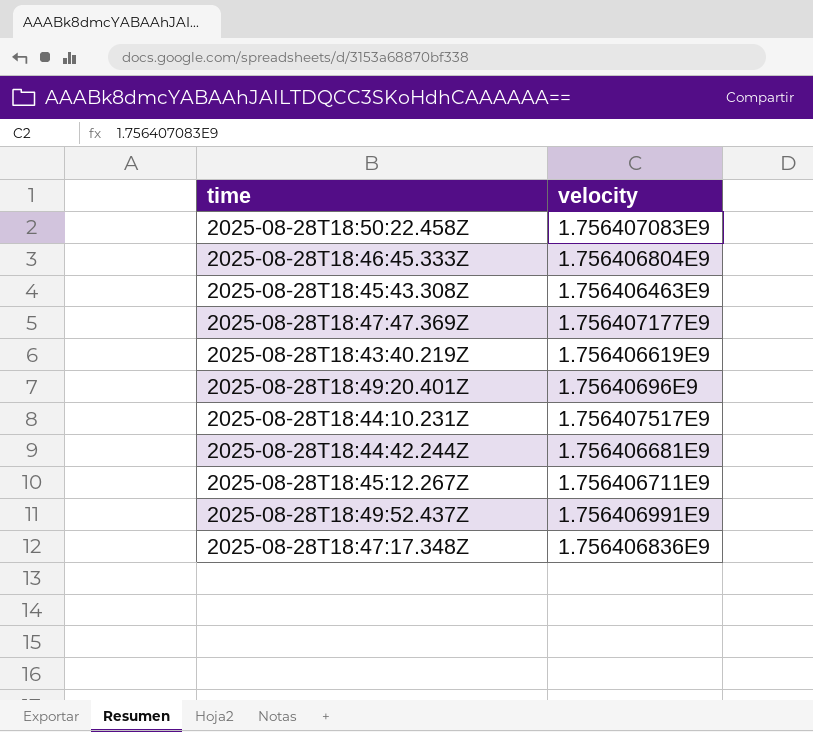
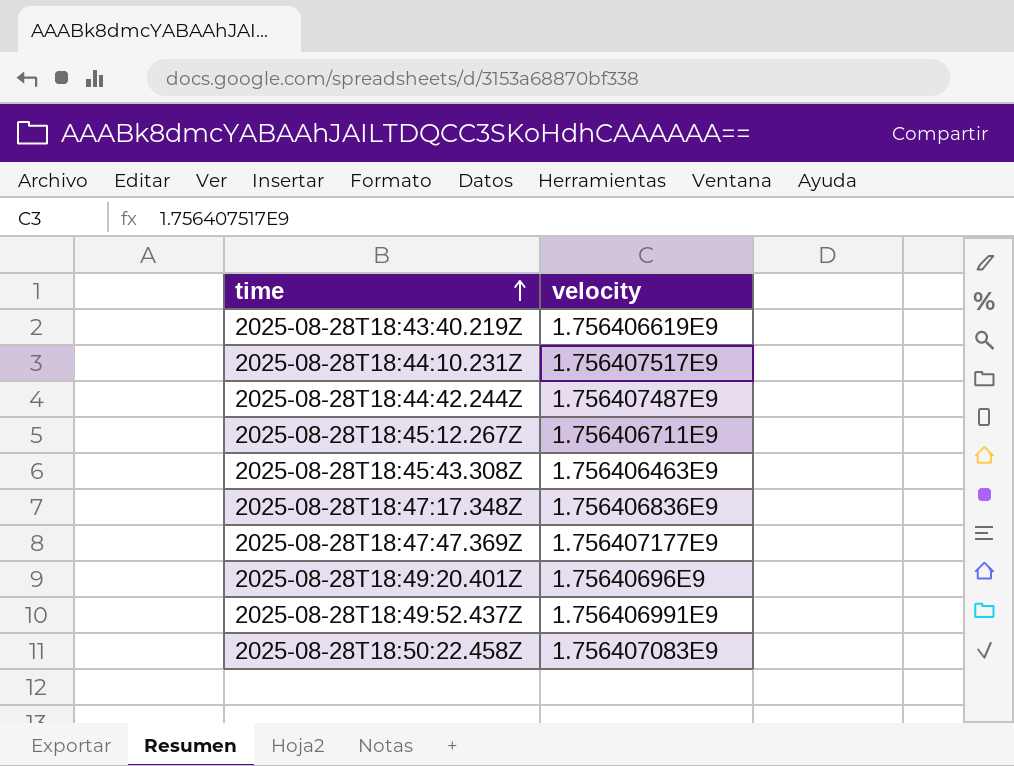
row order: none -> time ascending
row 2025-08-28T18:46:45.333Z: 1.756406804E9 -> none
2025-08-28T18:44:42.244Z | velocity: 1.756406681E9 -> 1.756407487E9

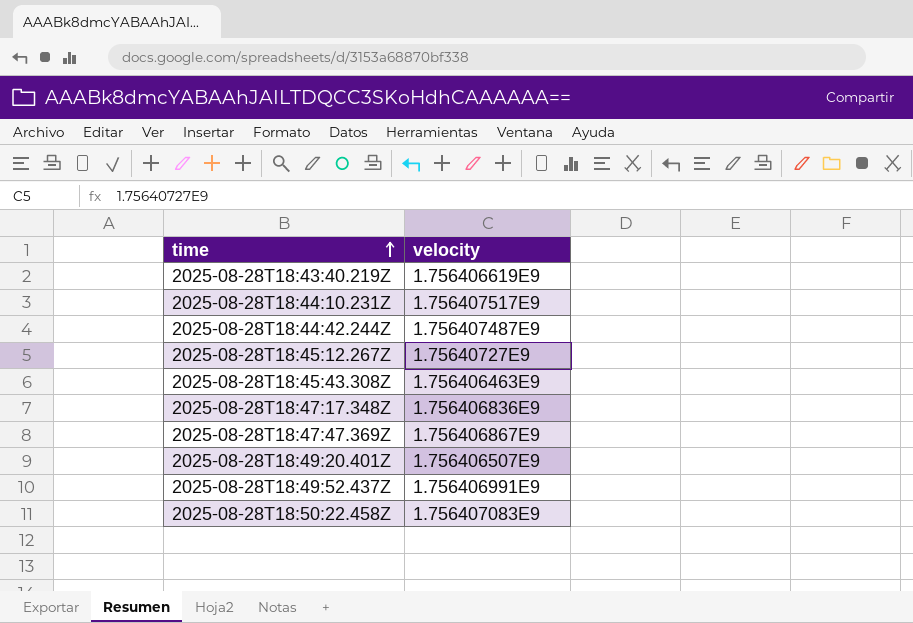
2025-08-28T18:45:12.267Z | velocity: 1.756406711E9 -> 1.75640727E9
2025-08-28T18:47:47.369Z | velocity: 1.756407177E9 -> 1.756406867E9
2025-08-28T18:49:20.401Z | velocity: 1.75640696E9 -> 1.756406507E9

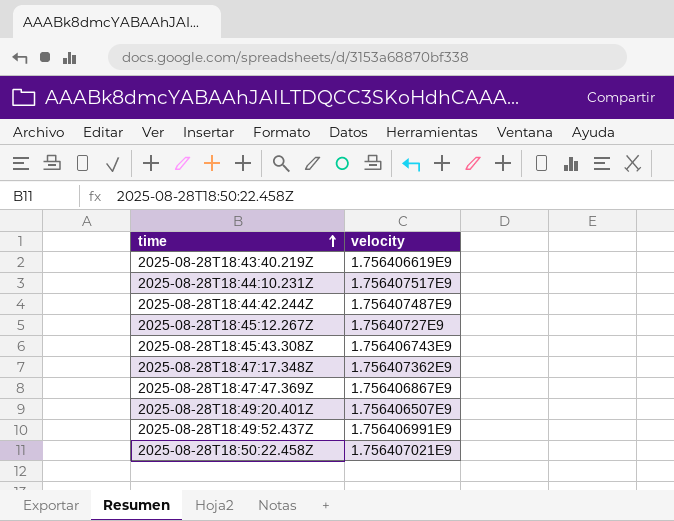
2025-08-28T18:45:43.308Z | velocity: 1.756406463E9 -> 1.756406743E9
2025-08-28T18:47:17.348Z | velocity: 1.756406836E9 -> 1.756407362E9
2025-08-28T18:50:22.458Z | velocity: 1.756407083E9 -> 1.756407021E9

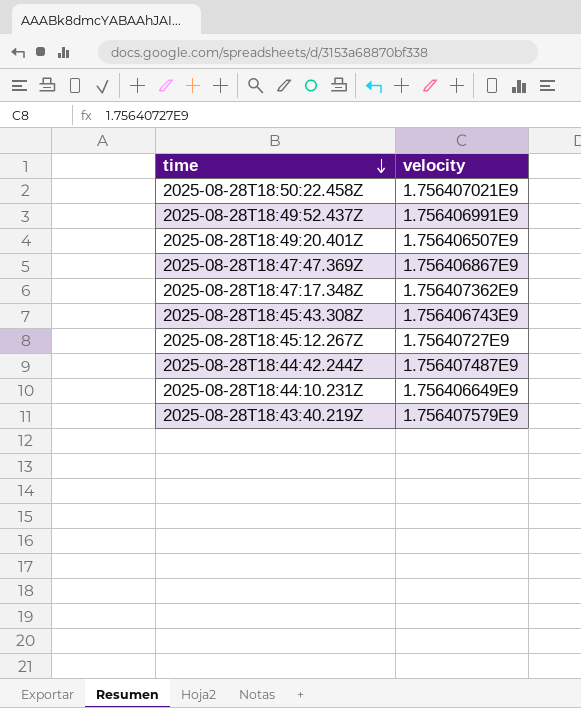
row order: time ascending -> time descending
2025-08-28T18:44:10.231Z | velocity: 1.756407517E9 -> 1.756406649E9
2025-08-28T18:43:40.219Z | velocity: 1.756406619E9 -> 1.756407579E9

